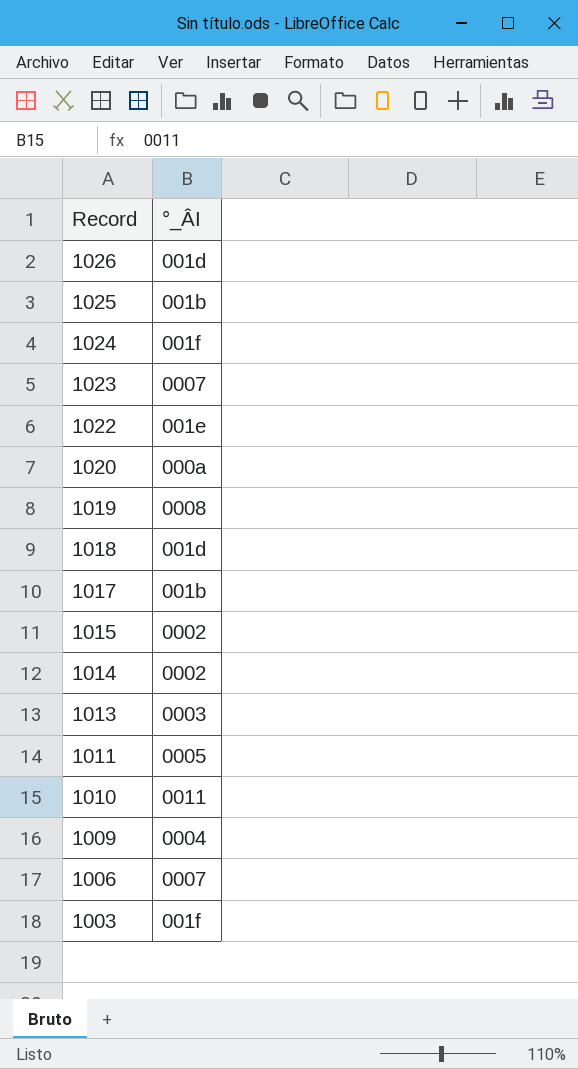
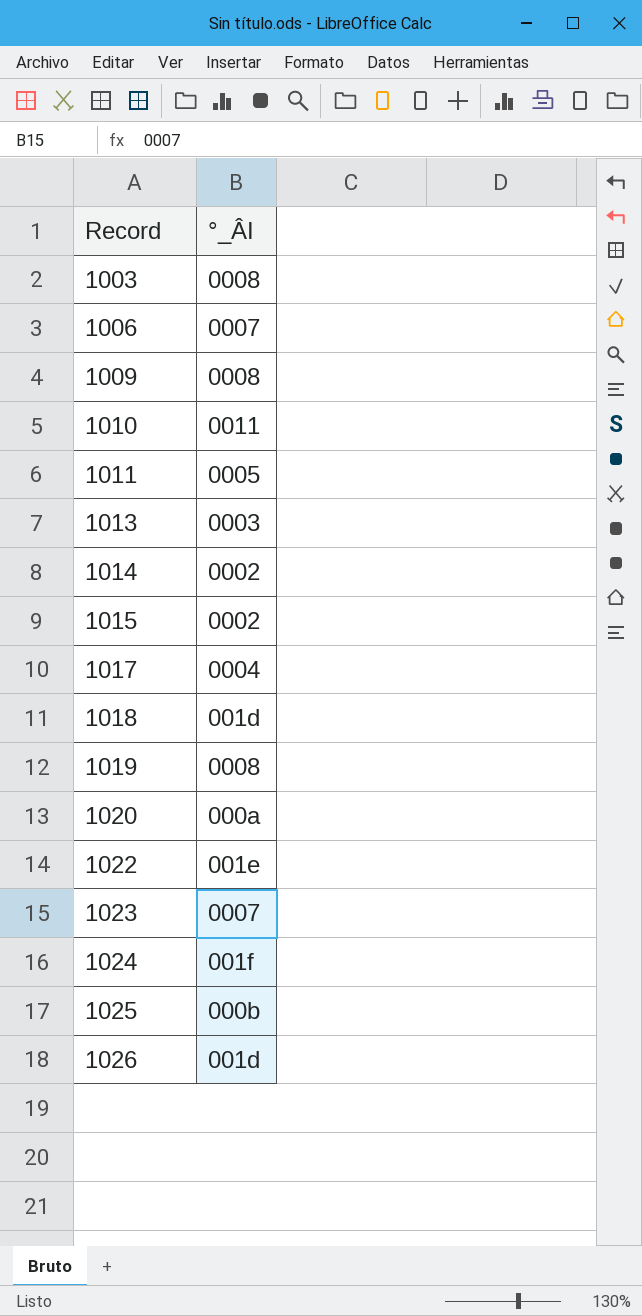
row order: Record descending -> Record ascending
1003 | °_ÂI: 001f -> 0008
1009 | °_ÂI: 0004 -> 0008
1017 | °_ÂI: 001b -> 0004
1025 | °_ÂI: 001b -> 000b

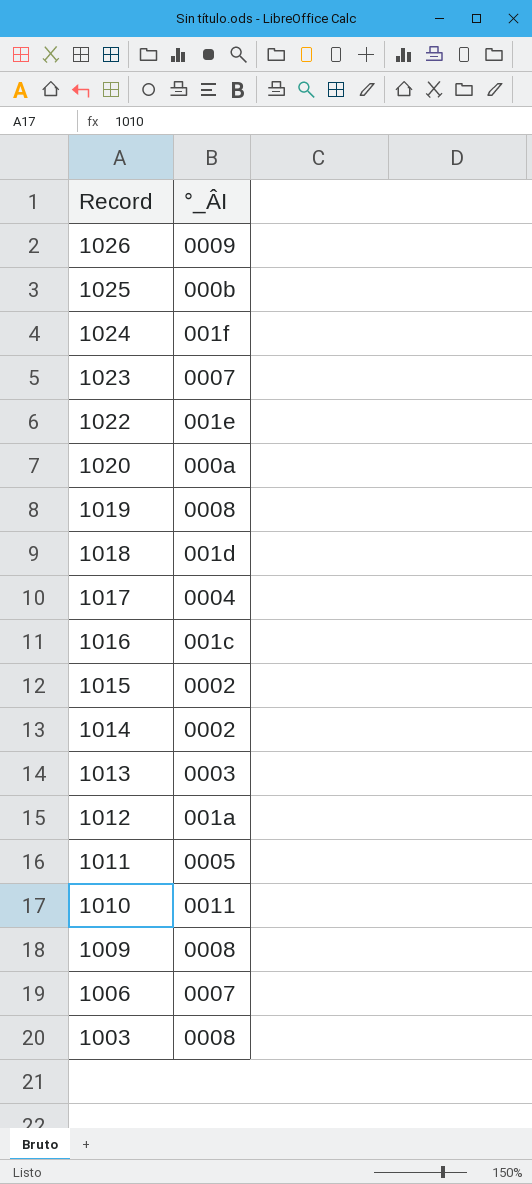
row order: Record ascending -> Record descending
1026 | °_ÂI: 001d -> 0009
row 1016: none -> 001c
row 1012: none -> 001a

